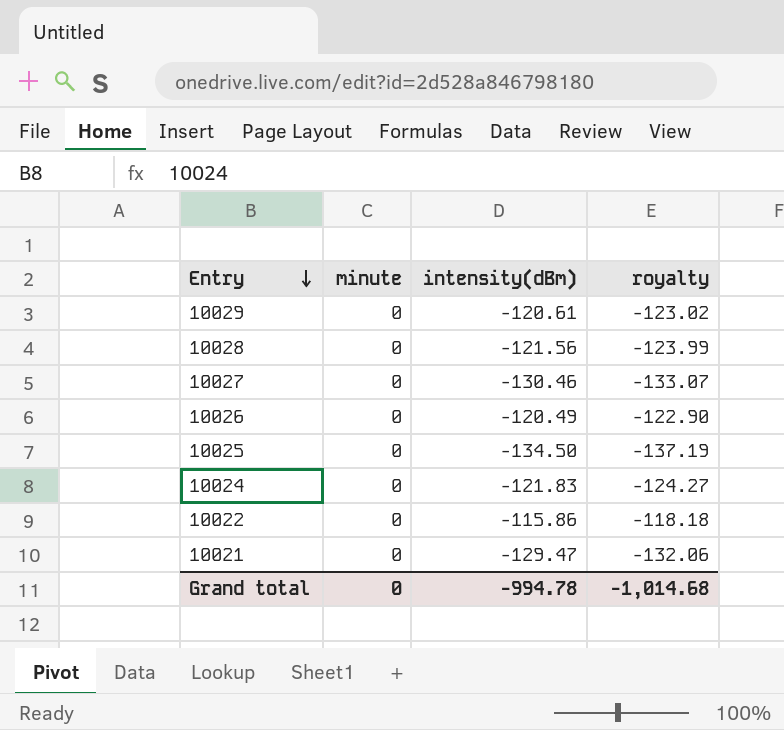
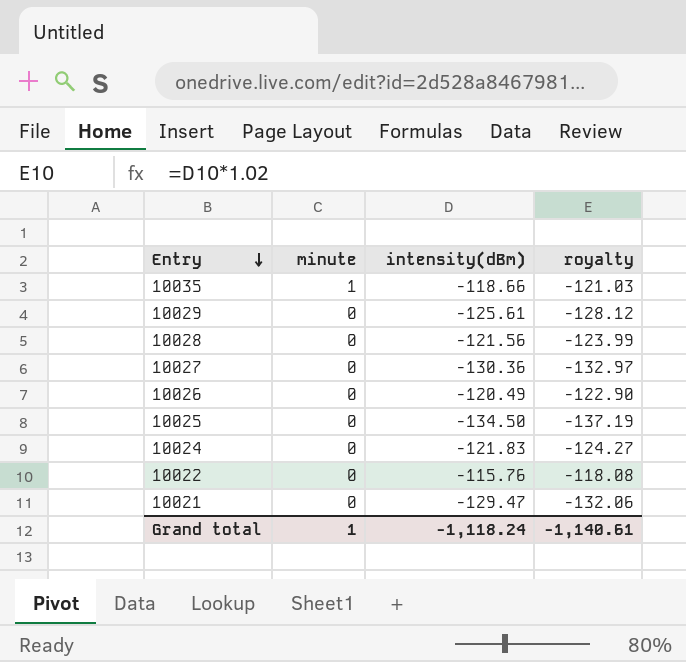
row 10035: none -> 1 | -118.66 | -121.03
10029 | intensity(dBm): -120.61 -> -125.61
10029 | royalty: -123.02 -> -128.12
10027 | intensity(dBm): -130.46 -> -130.36
10027 | royalty: -133.07 -> -132.97
10022 | intensity(dBm): -115.86 -> -115.76
10022 | royalty: -118.18 -> -118.08
Grand total | minute: 0 -> 1
Grand total | intensity(dBm): -994.78 -> -1,118.24
Grand total | royalty: -1,014.68 -> -1,140.61

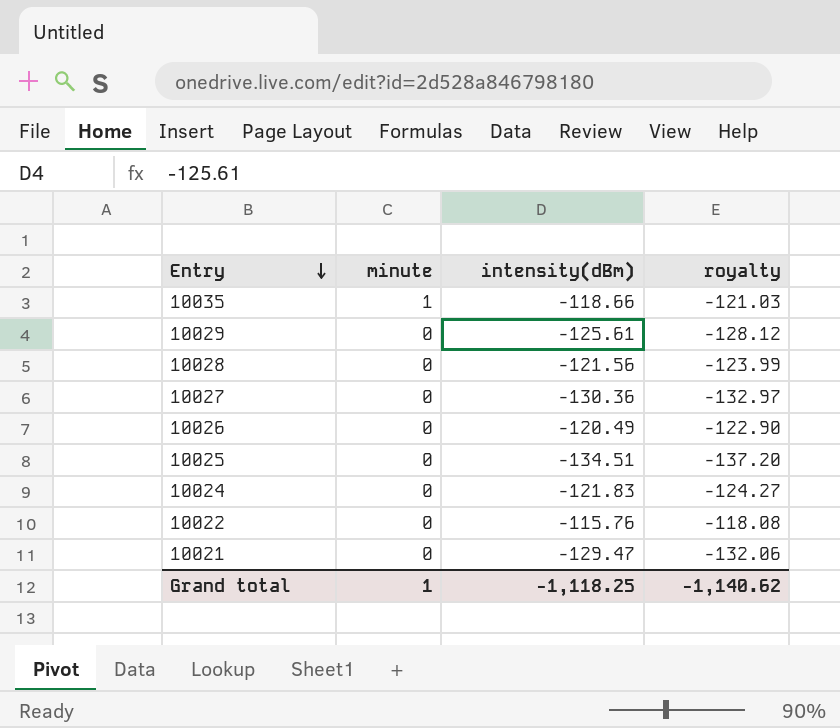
10025 | intensity(dBm): -134.50 -> -134.51
10025 | royalty: -137.19 -> -137.20
Grand total | intensity(dBm): -1,118.24 -> -1,118.25
Grand total | royalty: -1,140.61 -> -1,140.62

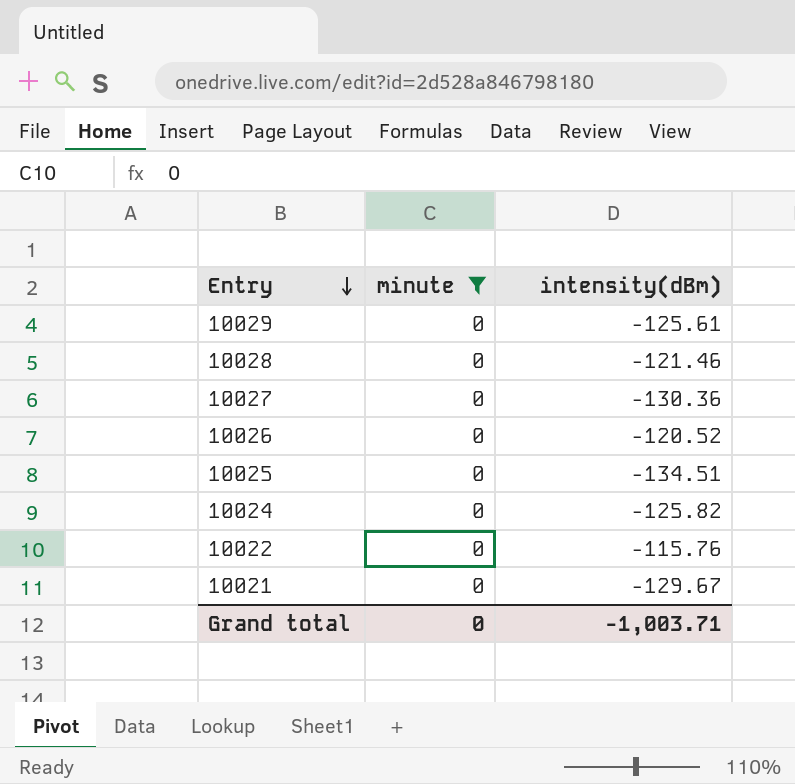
filter: none -> minute = 0
column royalty | formula: [intensity(dBm)] * 1.02 -> none
10028 | intensity(dBm): -121.56 -> -121.46
10026 | intensity(dBm): -120.49 -> -120.52
10024 | intensity(dBm): -121.83 -> -125.82
10021 | intensity(dBm): -129.47 -> -129.67
Grand total | minute: 1 -> 0
Grand total | intensity(dBm): -1,118.25 -> -1,003.71

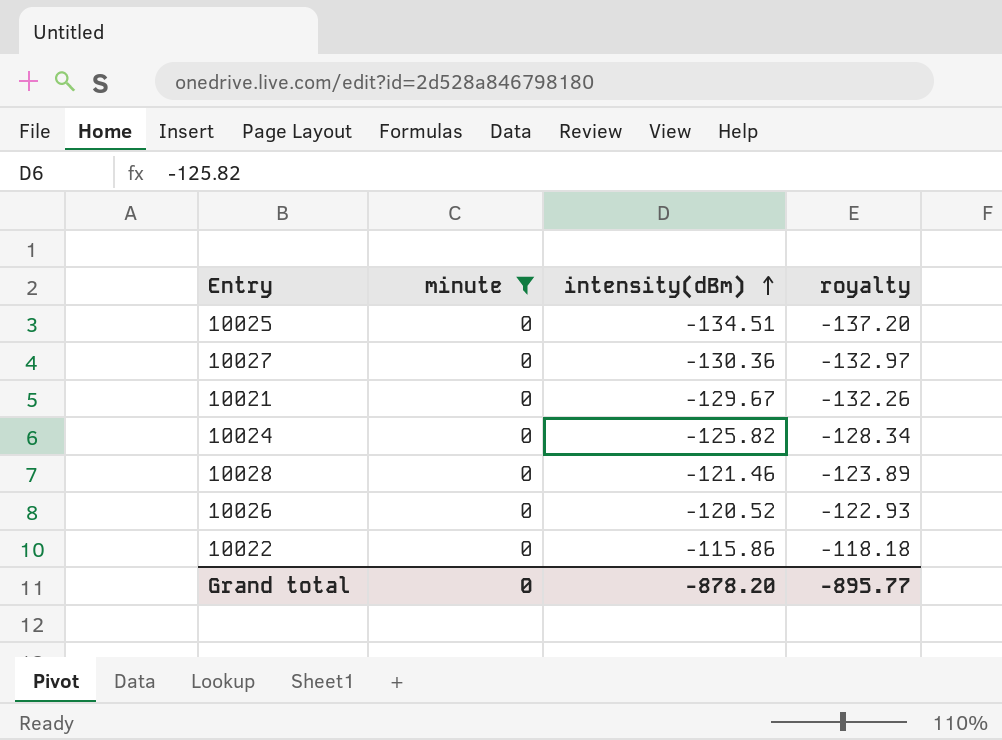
row order: Entry descending -> intensity(dBm) ascending
column royalty | formula: none -> [intensity(dBm)] * 1.02
row 10029: 0 | -125.61 -> none
10022 | intensity(dBm): -115.76 -> -115.86
Grand total | intensity(dBm): -1,003.71 -> -878.20

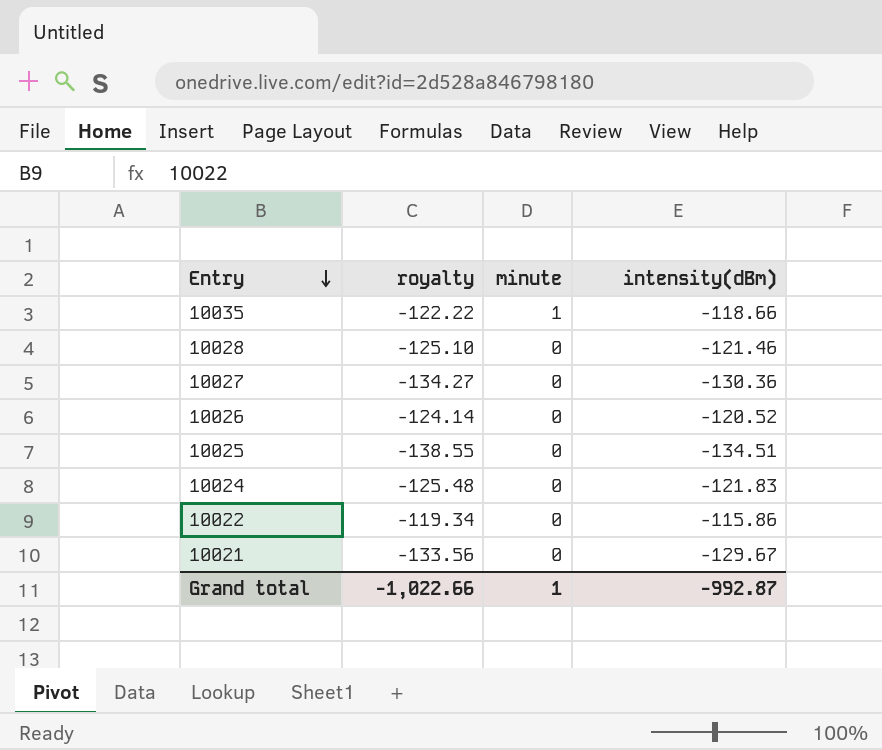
filter: minute = 0 -> none
row order: intensity(dBm) ascending -> Entry descending
column royalty | formula: [intensity(dBm)] * 1.02 -> [intensity(dBm)] * 1.03
column royalty | position: 4 -> 2
10024 | intensity(dBm): -125.82 -> -121.83
Grand total | royalty: -895.77 -> -1,022.66
Grand total | minute: 0 -> 1
Grand total | intensity(dBm): -878.20 -> -992.87

